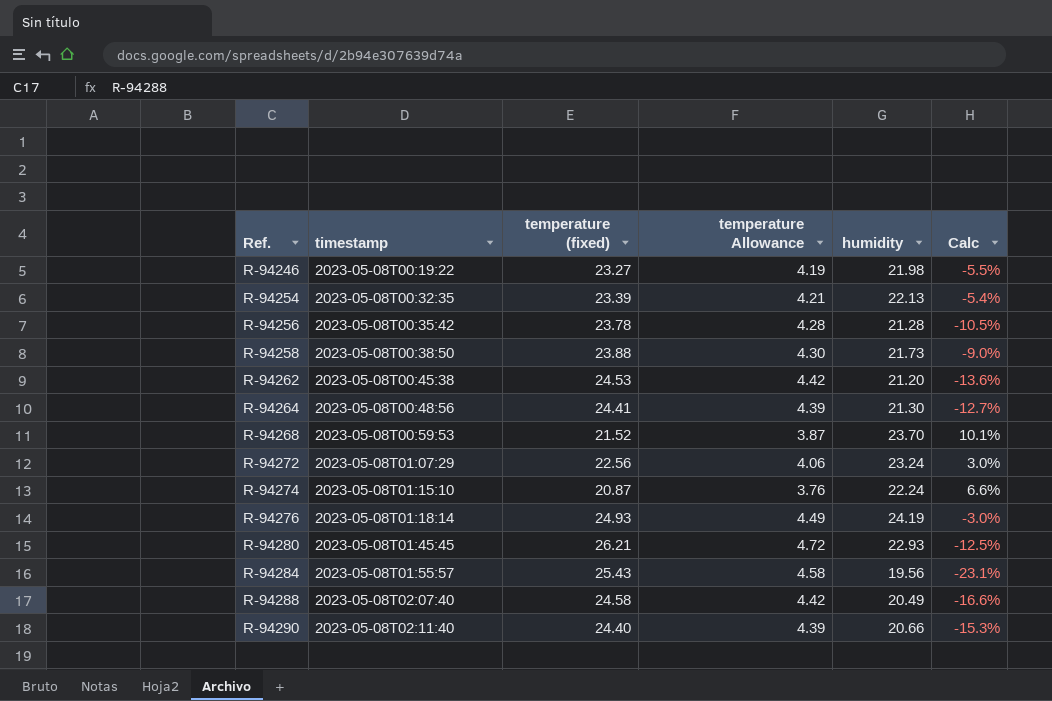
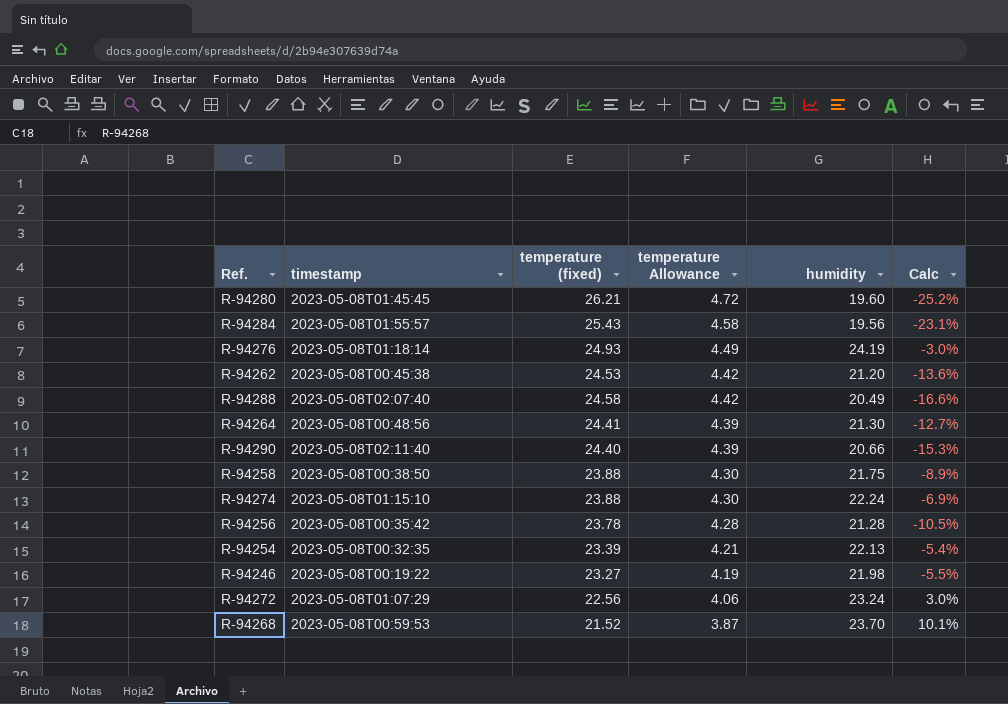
row order: Ref. ascending -> temperature Allowance descending
R-94280 | humidity: 22.93 -> 19.60
R-94280 | Calc: -12.5% -> -25.2%
R-94258 | humidity: 21.73 -> 21.75
R-94258 | Calc: -9.0% -> -8.9%
R-94274 | temperature (fixed): 20.87 -> 23.88
R-94274 | temperature Allowance: 3.76 -> 4.30
R-94274 | Calc: 6.6% -> -6.9%

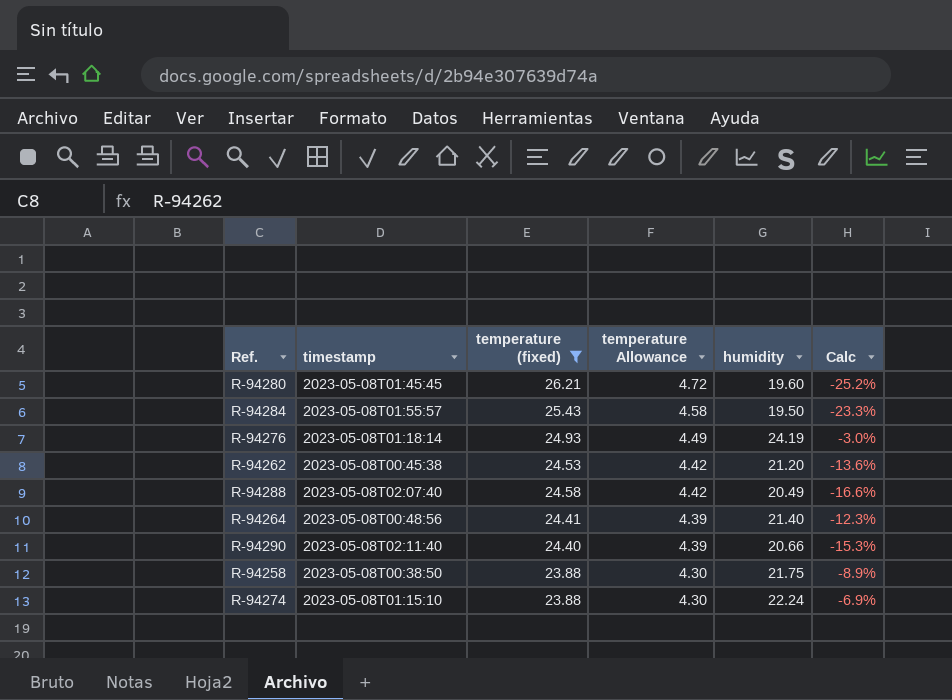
filter: none -> temperature (fixed) >= 23.88
R-94284 | humidity: 19.56 -> 19.50
R-94284 | Calc: -23.1% -> -23.3%
R-94264 | humidity: 21.30 -> 21.40
R-94264 | Calc: -12.7% -> -12.3%

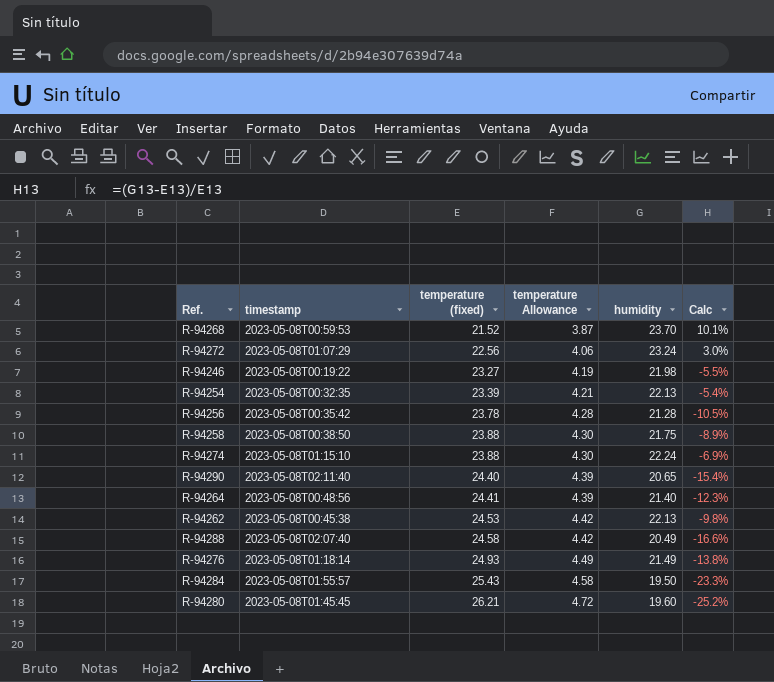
filter: temperature (fixed) >= 23.88 -> none
row order: temperature Allowance descending -> temperature (fixed) ascending
R-94290 | humidity: 20.66 -> 20.65
R-94290 | Calc: -15.3% -> -15.4%
R-94262 | humidity: 21.20 -> 22.13
R-94262 | Calc: -13.6% -> -9.8%
R-94276 | humidity: 24.19 -> 21.49
R-94276 | Calc: -3.0% -> -13.8%

